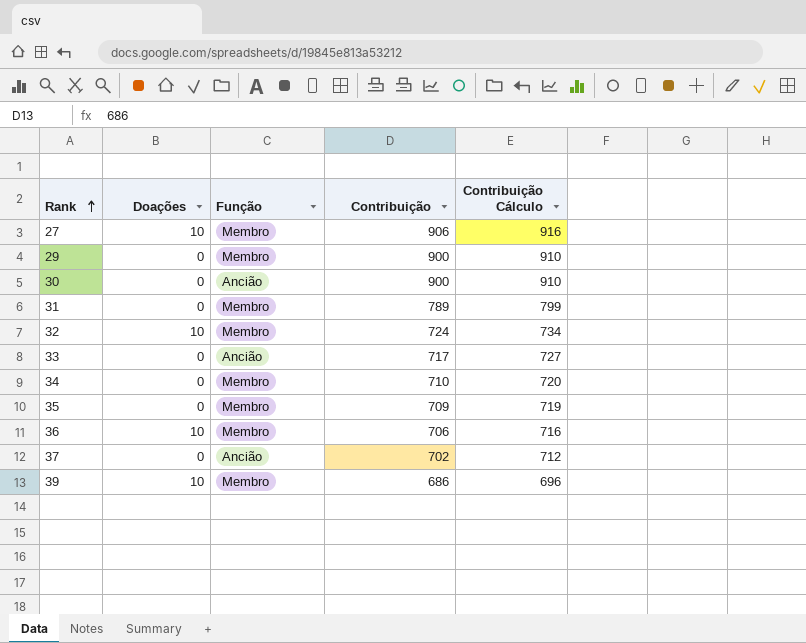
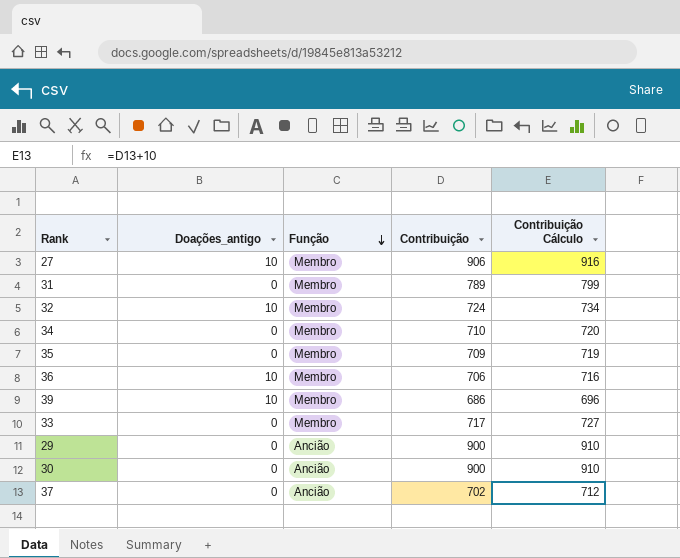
row order: Rank ascending -> Função descending
column name: Doações -> Doações_antigo
33 | Função: Ancião -> Membro
29 | Função: Membro -> Ancião

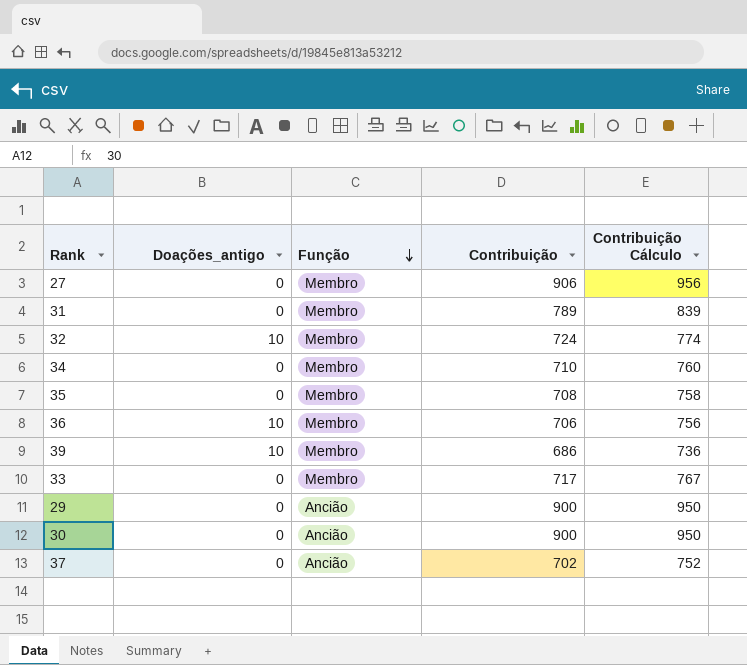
column Contribuição Cálculo | formula: [Contribuição] + 10 -> [Contribuição] + 50
27 | Doações_antigo: 10 -> 0
35 | Contribuição: 709 -> 708

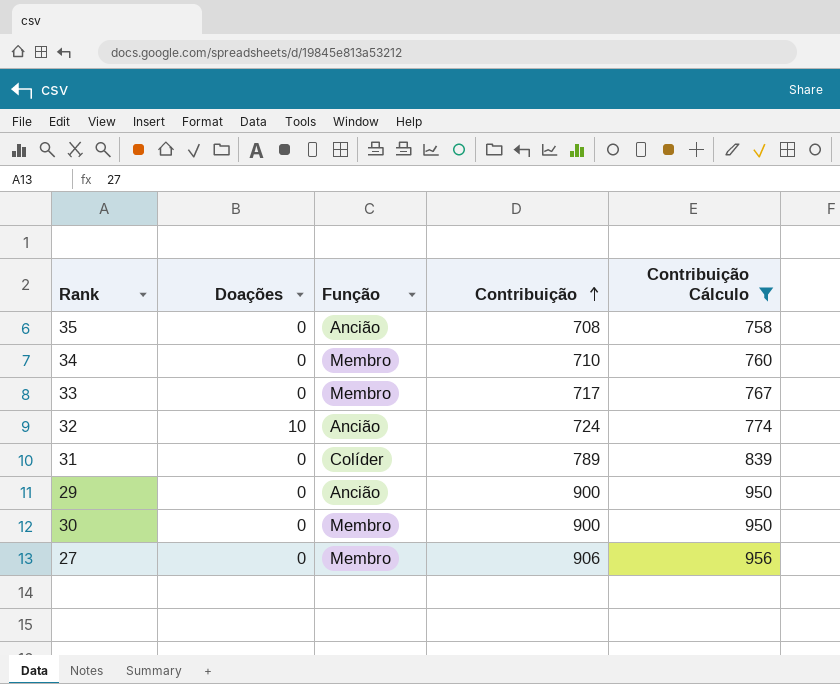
filter: none -> Contribuição Cálculo >= 758
row order: Função descending -> Contribuição ascending
column name: Doações_antigo -> Doações
35 | Função: Membro -> Ancião
32 | Função: Membro -> Ancião
31 | Função: Membro -> Colíder
30 | Função: Ancião -> Membro

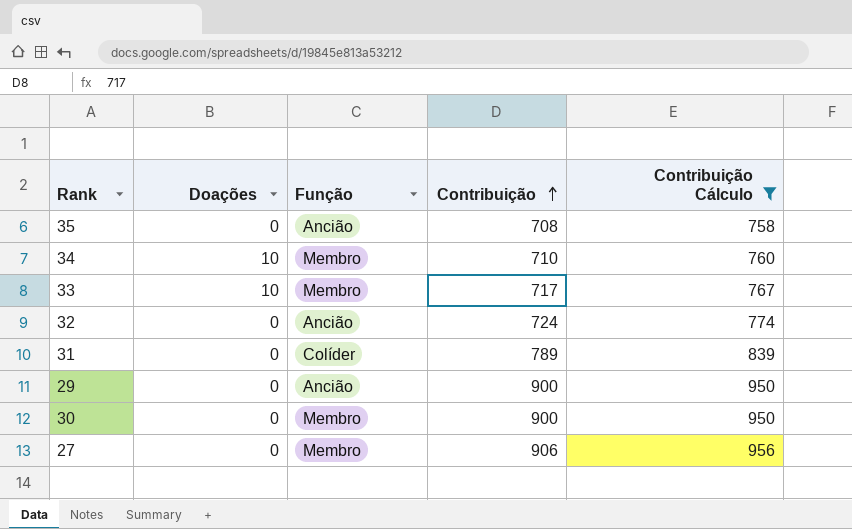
34 | Doações: 0 -> 10
33 | Doações: 0 -> 10
32 | Doações: 10 -> 0

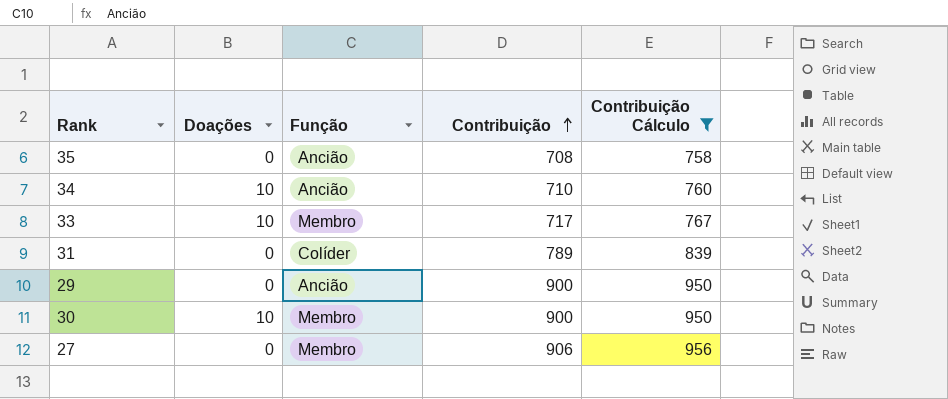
row 32: 0 | Ancião | 724 | 774 -> none
34 | Função: Membro -> Ancião
30 | Doações: 0 -> 10

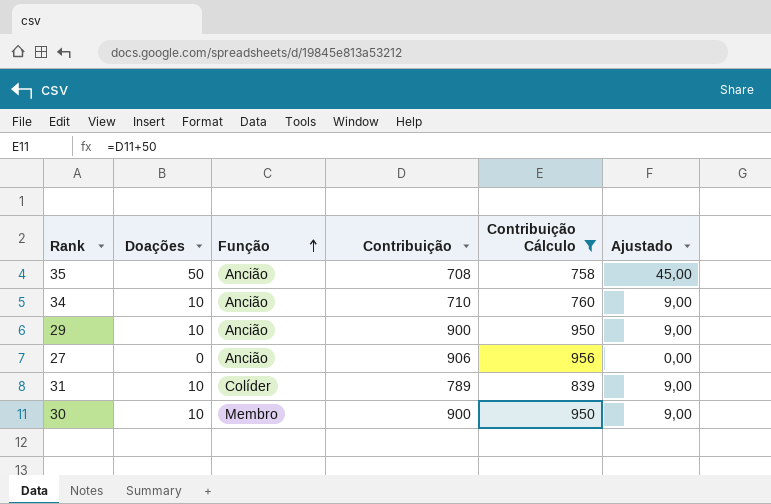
row order: Contribuição ascending -> Função ascending
column Ajustado | formula: none -> [Doações] * 0,9
row 33: 10 | Membro | 717 | 767 -> none
35 | Doações: 0 -> 50
29 | Doações: 0 -> 10
27 | Função: Membro -> Ancião
31 | Doações: 0 -> 10

